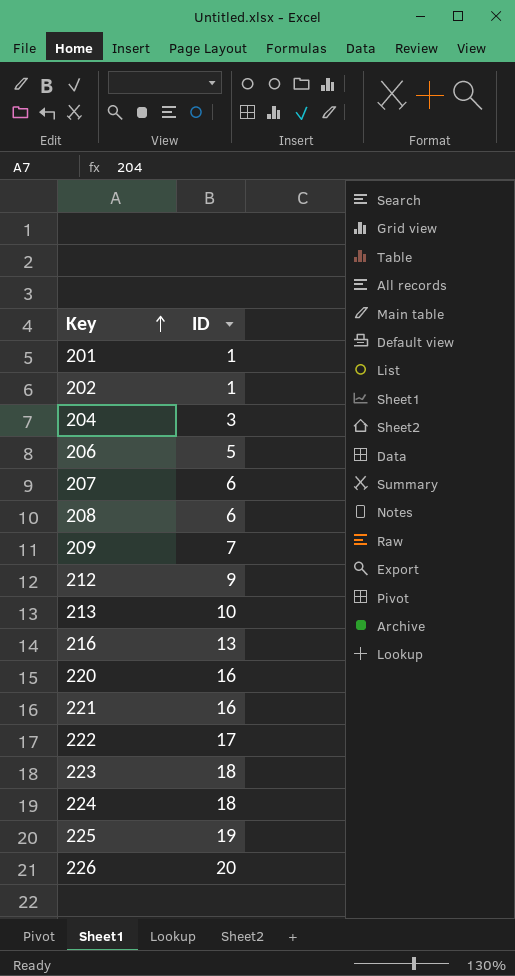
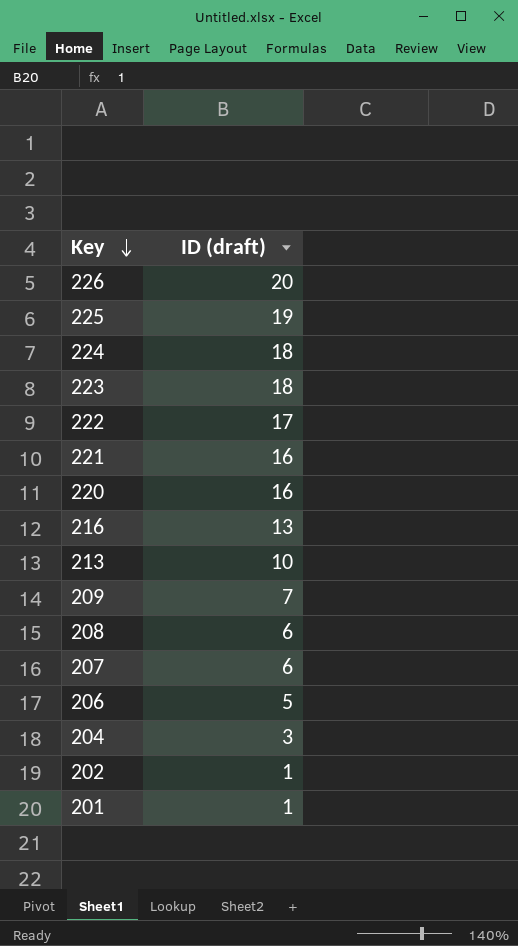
row order: Key ascending -> Key descending
column name: ID -> ID (draft)
row 212: 9 -> none

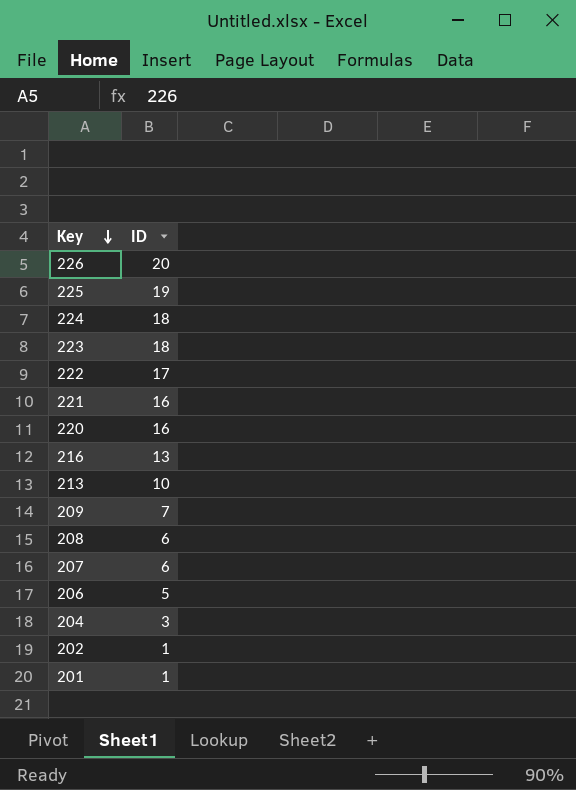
column name: ID (draft) -> ID

